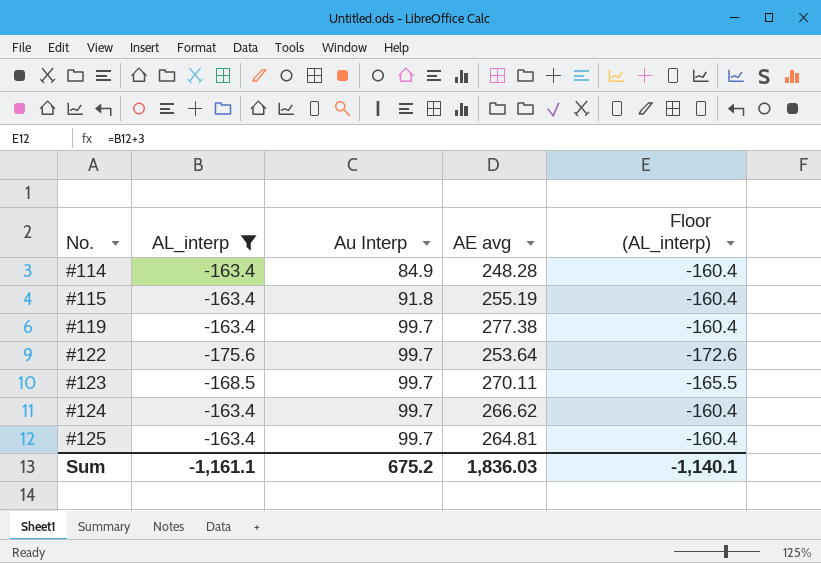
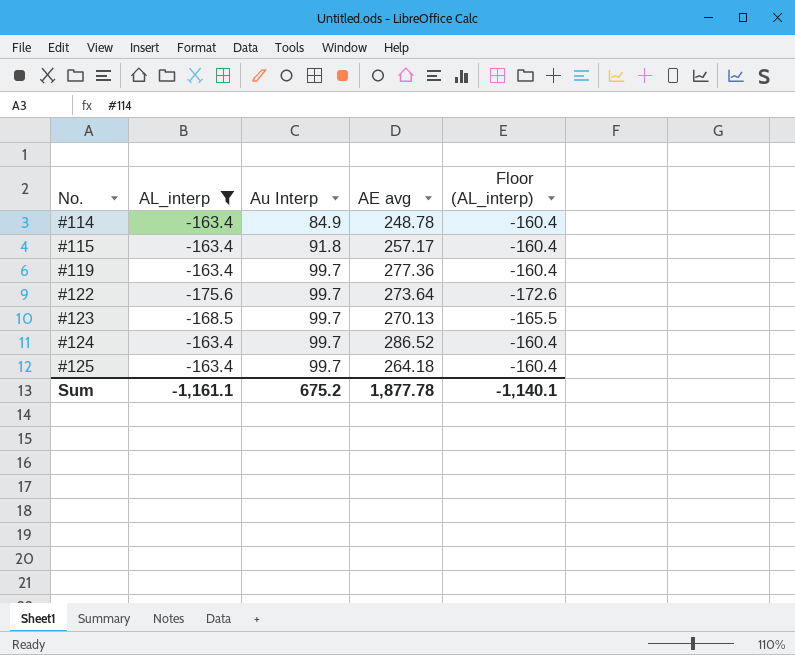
#114 | AE avg: 248.28 -> 248.78
#115 | AE avg: 255.19 -> 257.17
#119 | AE avg: 277.38 -> 277.36
#122 | AE avg: 253.64 -> 273.64
#123 | AE avg: 270.11 -> 270.13
#124 | AE avg: 266.62 -> 286.52
#125 | AE avg: 264.81 -> 264.18
Sum | AE avg: 1,836.03 -> 1,877.78

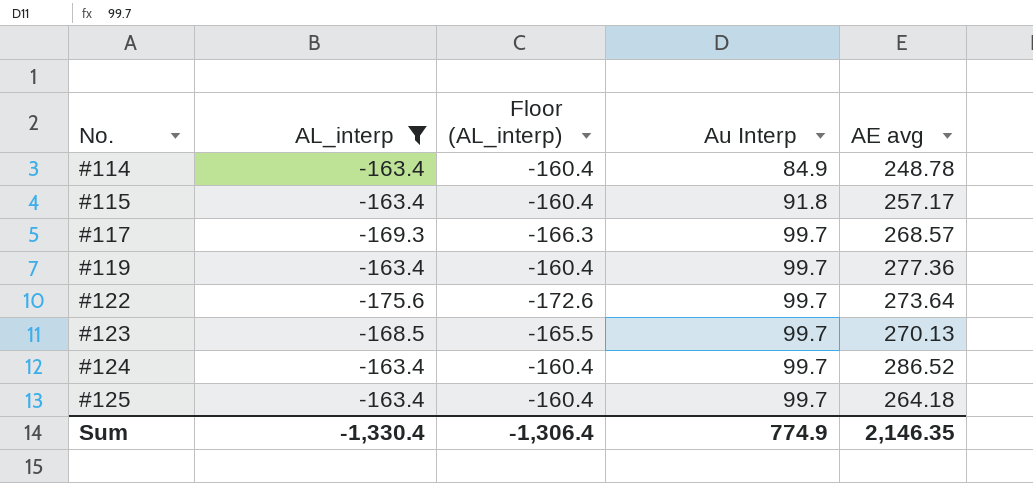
column Floor (AL_interp) | position: 5 -> 3
row #117: none -> -169.3 | -166.3 | 99.7 | 268.57
Sum | AL_interp: -1,161.1 -> -1,330.4
Sum | Floor (AL_interp): -1,140.1 -> -1,306.4
Sum | Au Interp: 675.2 -> 774.9
Sum | AE avg: 1,877.78 -> 2,146.35

